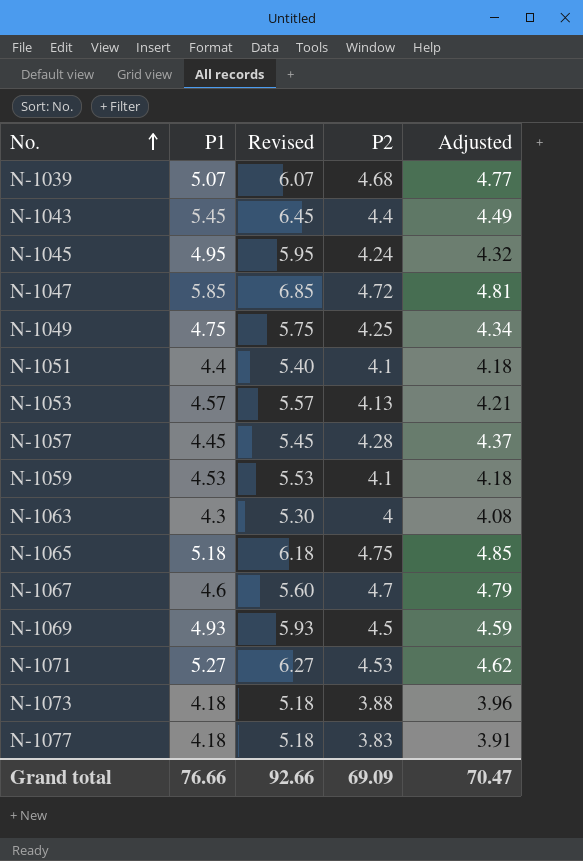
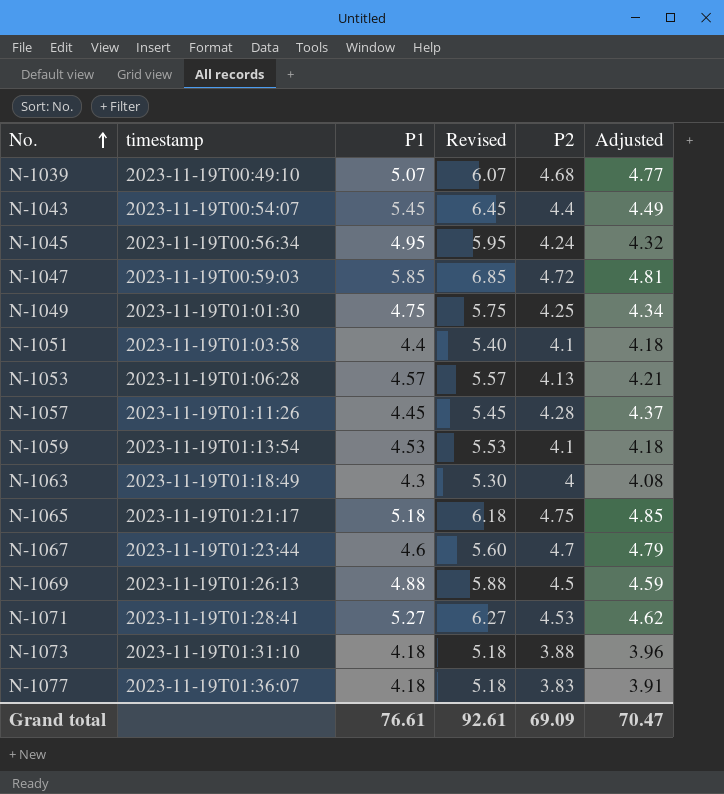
column timestamp | position: none -> 2
N-1069 | P1: 4.93 -> 4.88
N-1069 | Revised: 5.93 -> 5.88
Grand total | P1: 76.66 -> 76.61
Grand total | Revised: 92.66 -> 92.61

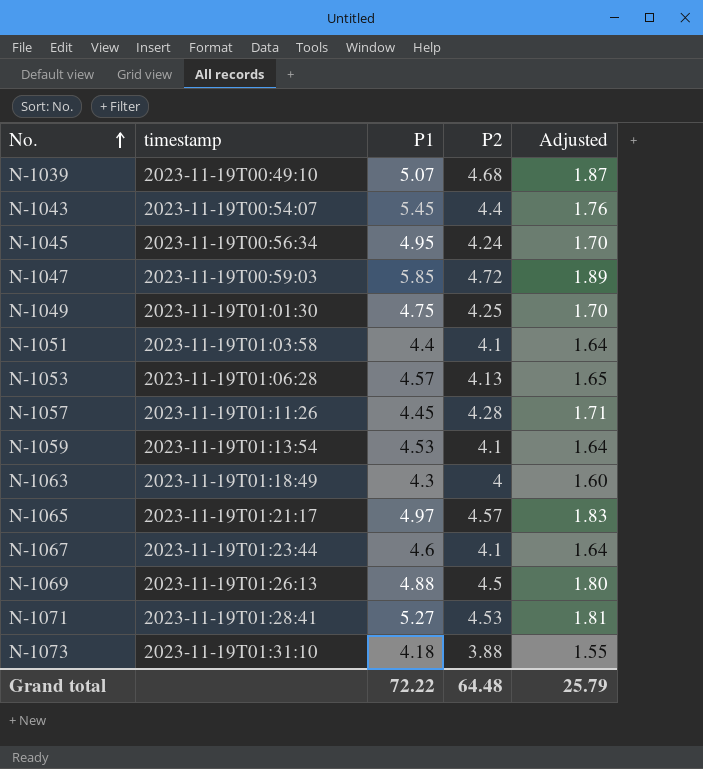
column Revised | formula: [P1] + 1 -> none
column Adjusted | formula: [P2] * 1.02 -> [P2] * 0.4
row N-1077: 2023-11-19T01:36:07 | 4.18 | 5.18 | 3.83 | 3.91 -> none
N-1065 | P1: 5.18 -> 4.97
N-1065 | P2: 4.75 -> 4.57
N-1067 | P2: 4.7 -> 4.1
Grand total | P1: 76.61 -> 72.22
Grand total | P2: 69.09 -> 64.48
Grand total | Adjusted: 70.47 -> 25.79

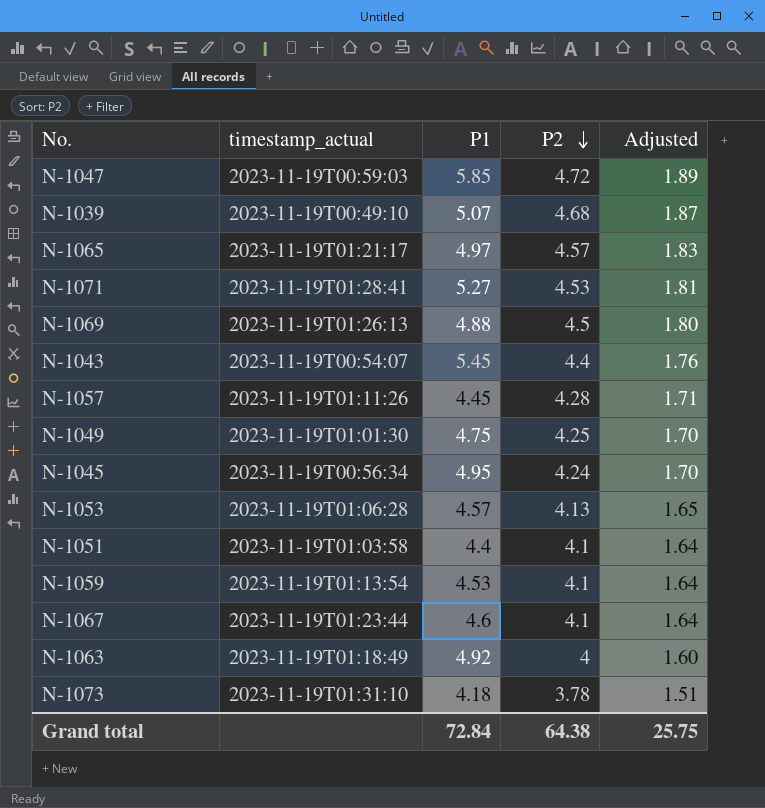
row order: No. ascending -> P2 descending
column name: timestamp -> timestamp_actual
N-1063 | P1: 4.3 -> 4.92
N-1073 | P2: 3.88 -> 3.78
N-1073 | Adjusted: 1.55 -> 1.51
Grand total | P1: 72.22 -> 72.84
Grand total | P2: 64.48 -> 64.38
Grand total | Adjusted: 25.79 -> 25.75

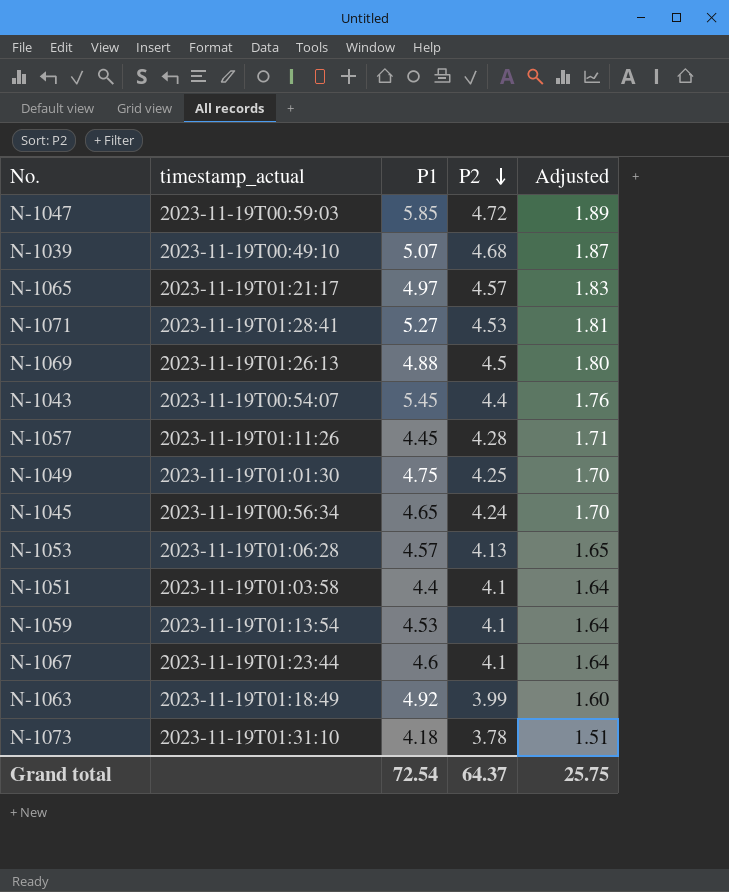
N-1045 | P1: 4.95 -> 4.65
N-1063 | P2: 4 -> 3.99
Grand total | P1: 72.84 -> 72.54
Grand total | P2: 64.38 -> 64.37

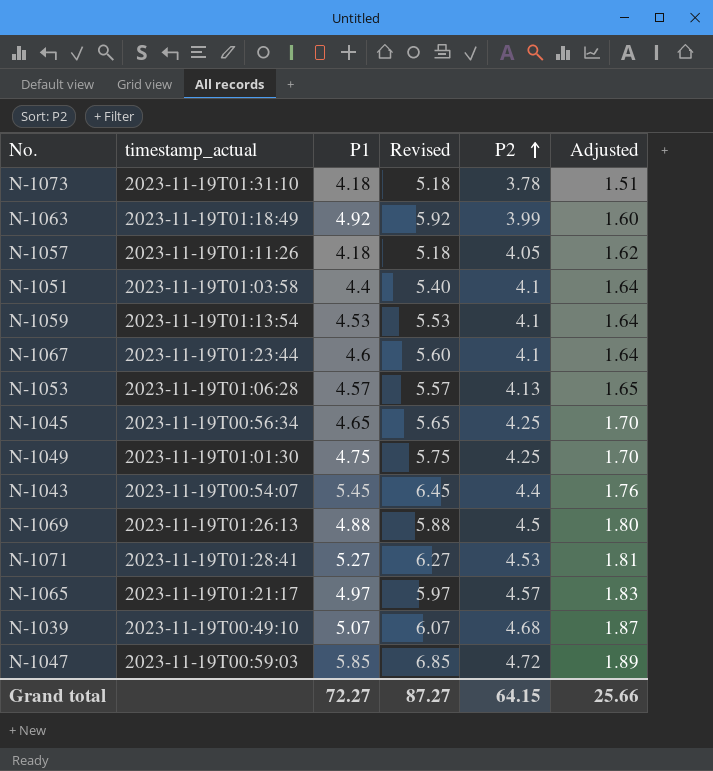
row order: P2 descending -> P2 ascending
column Revised | formula: none -> [P1] + 1
N-1057 | P1: 4.45 -> 4.18
N-1057 | P2: 4.28 -> 4.05
N-1057 | Adjusted: 1.71 -> 1.62
N-1045 | P2: 4.24 -> 4.25
Grand total | P1: 72.54 -> 72.27
Grand total | P2: 64.37 -> 64.15
Grand total | Adjusted: 25.75 -> 25.66

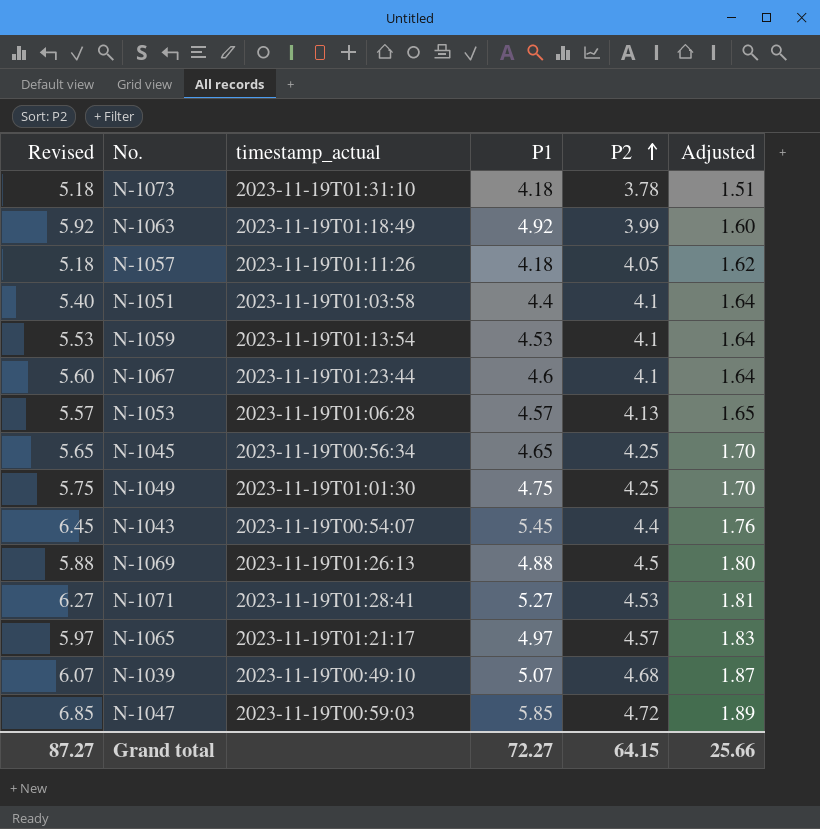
column Revised | position: 4 -> 1

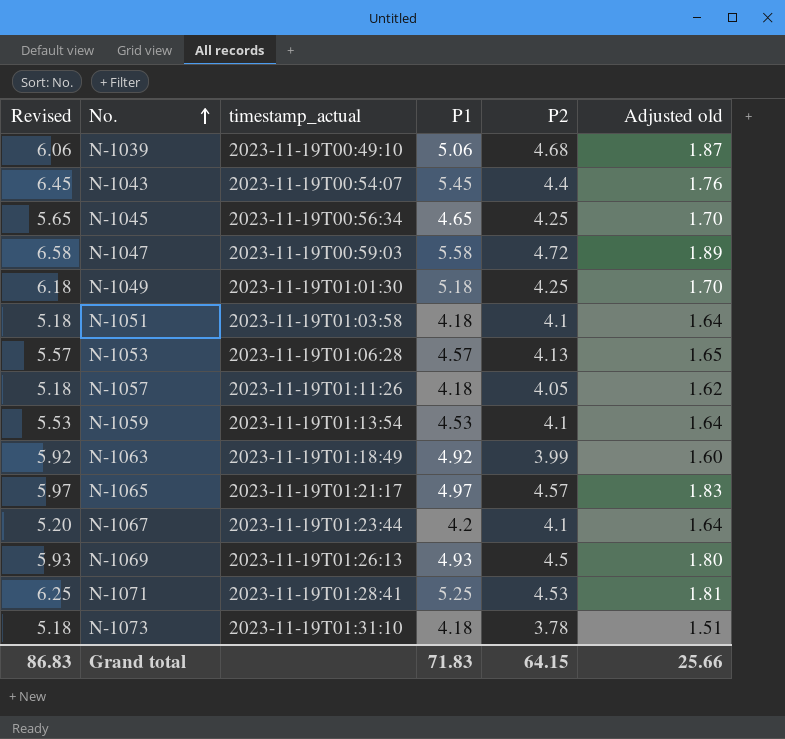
row order: P2 ascending -> No. ascending
column name: Adjusted -> Adjusted old
N-1039 | Revised: 6.07 -> 6.06
N-1039 | P1: 5.07 -> 5.06
N-1047 | Revised: 6.85 -> 6.58
N-1047 | P1: 5.85 -> 5.58
N-1049 | Revised: 5.75 -> 6.18
N-1049 | P1: 4.75 -> 5.18
N-1051 | Revised: 5.40 -> 5.18
N-1051 | P1: 4.4 -> 4.18
N-1067 | Revised: 5.60 -> 5.20
N-1067 | P1: 4.6 -> 4.2
N-1069 | Revised: 5.88 -> 5.93
N-1069 | P1: 4.88 -> 4.93
N-1071 | Revised: 6.27 -> 6.25
N-1071 | P1: 5.27 -> 5.25
Grand total | Revised: 87.27 -> 86.83
Grand total | P1: 72.27 -> 71.83

